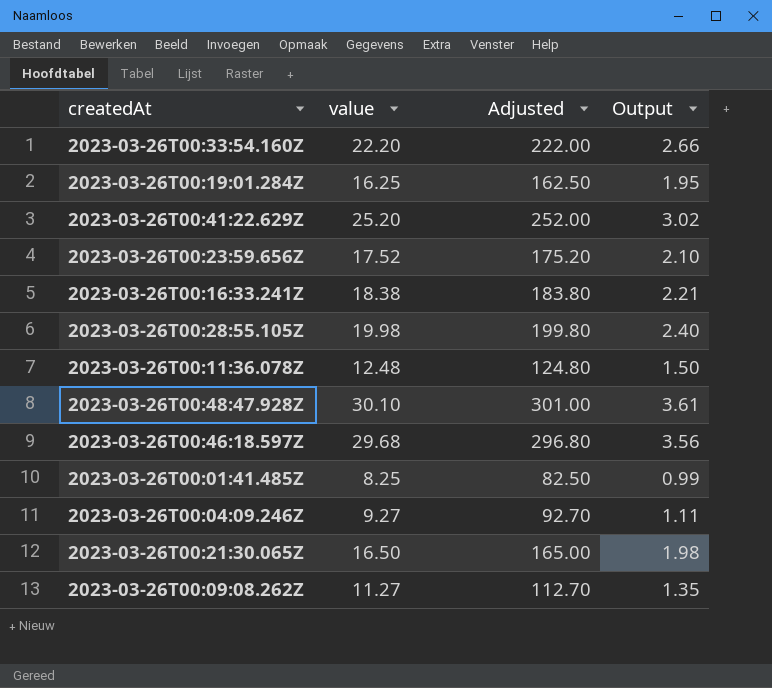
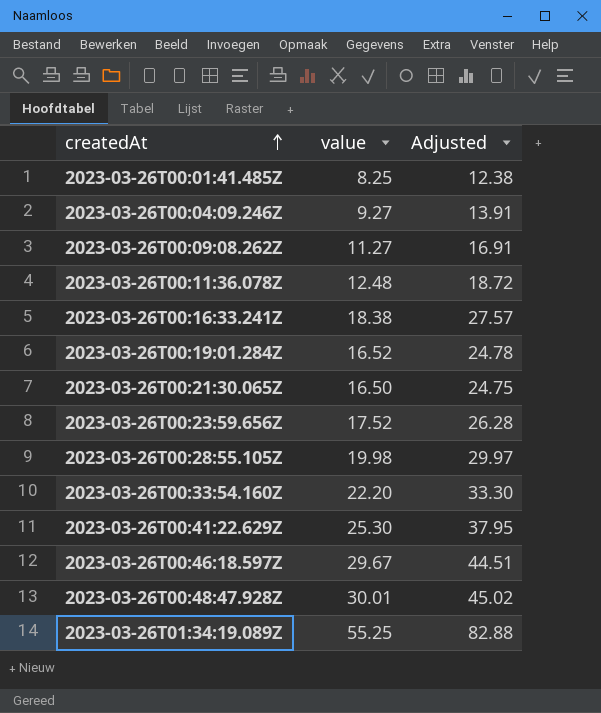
row order: none -> createdAt ascending
column Output | formula: [value] * 0.12 -> none
column Adjusted | formula: [value] * 10 -> [value] * 1.5
2023-03-26T00:19:01.284Z | value: 16.25 -> 16.52
2023-03-26T00:41:22.629Z | value: 25.20 -> 25.30
2023-03-26T00:46:18.597Z | value: 29.68 -> 29.67
2023-03-26T00:48:47.928Z | value: 30.10 -> 30.01
row 2023-03-26T01:34:19.089Z: none -> 55.25 | 82.88

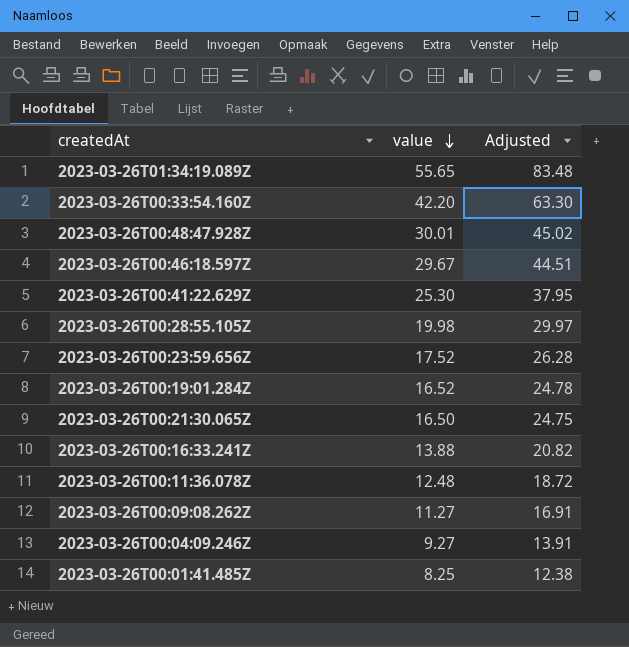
row order: createdAt ascending -> value descending
2023-03-26T01:34:19.089Z | value: 55.25 -> 55.65
2023-03-26T01:34:19.089Z | Adjusted: 82.88 -> 83.48
2023-03-26T00:33:54.160Z | value: 22.20 -> 42.20
2023-03-26T00:33:54.160Z | Adjusted: 33.30 -> 63.30
2023-03-26T00:16:33.241Z | value: 18.38 -> 13.88
2023-03-26T00:16:33.241Z | Adjusted: 27.57 -> 20.82

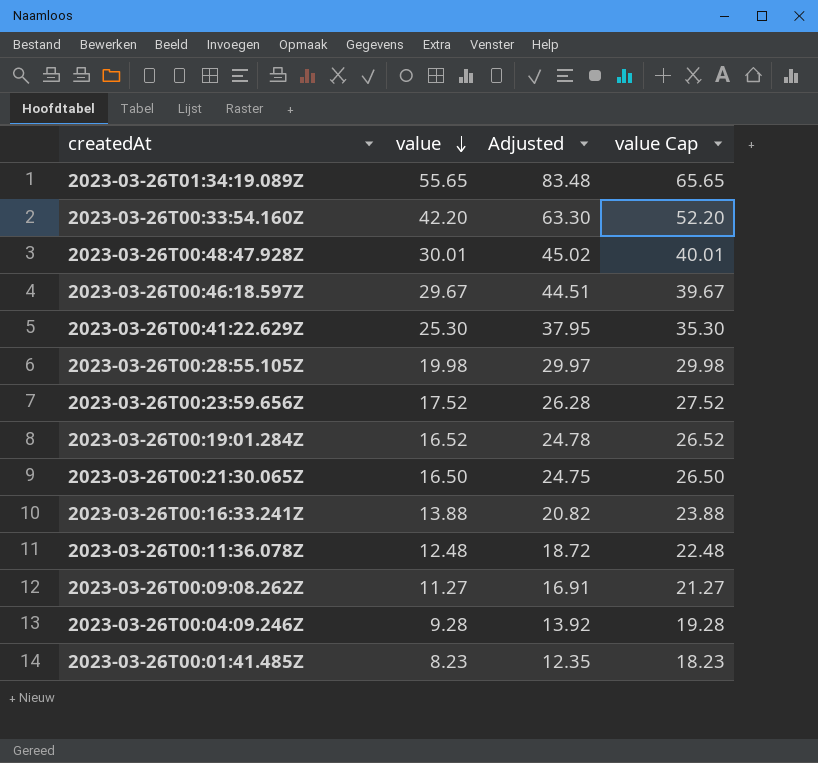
column value Cap | formula: none -> [value] + 10
2023-03-26T00:04:09.246Z | value: 9.27 -> 9.28
2023-03-26T00:04:09.246Z | Adjusted: 13.91 -> 13.92
2023-03-26T00:01:41.485Z | value: 8.25 -> 8.23
2023-03-26T00:01:41.485Z | Adjusted: 12.38 -> 12.35

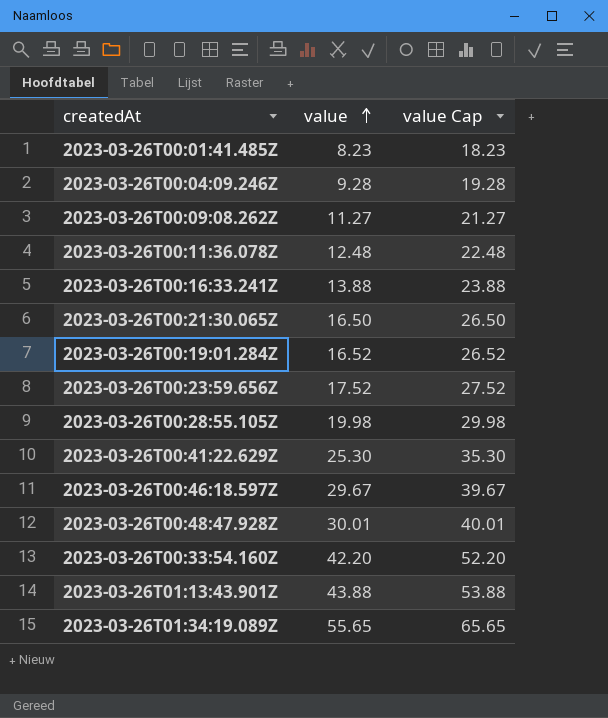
row order: value descending -> value ascending
column Adjusted | formula: [value] * 1.5 -> none
row 2023-03-26T01:13:43.901Z: none -> 43.88 | 53.88

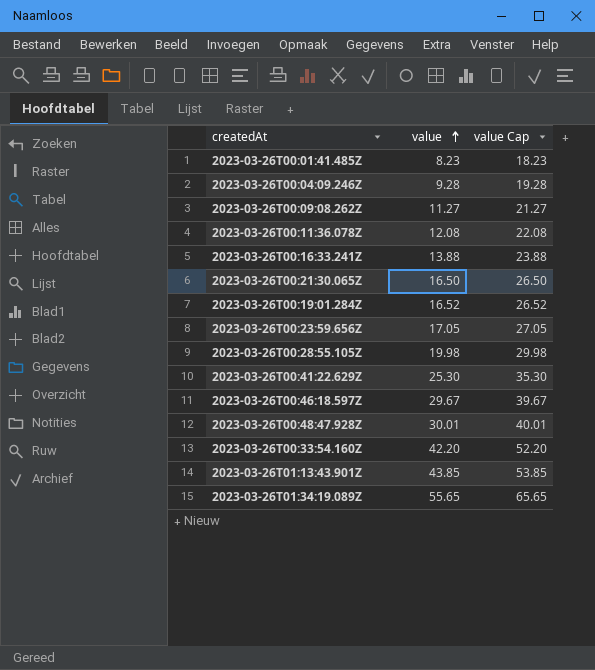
2023-03-26T00:11:36.078Z | value: 12.48 -> 12.08
2023-03-26T00:11:36.078Z | value Cap: 22.48 -> 22.08
2023-03-26T00:23:59.656Z | value: 17.52 -> 17.05
2023-03-26T00:23:59.656Z | value Cap: 27.52 -> 27.05
2023-03-26T01:13:43.901Z | value: 43.88 -> 43.85
2023-03-26T01:13:43.901Z | value Cap: 53.88 -> 53.85

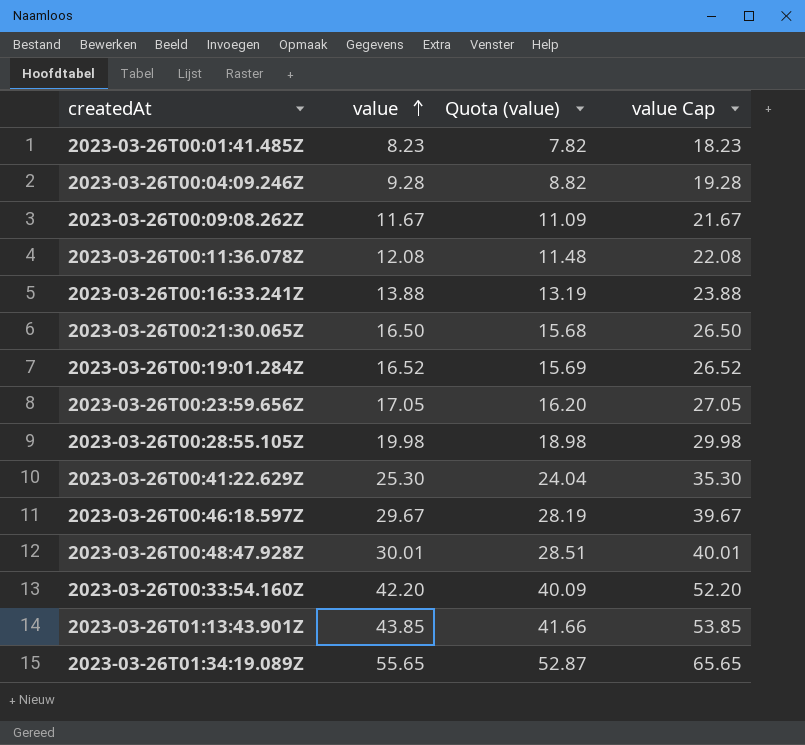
column Quota (value) | formula: none -> [value] * 0.95
2023-03-26T00:09:08.262Z | value: 11.27 -> 11.67
2023-03-26T00:09:08.262Z | value Cap: 21.27 -> 21.67

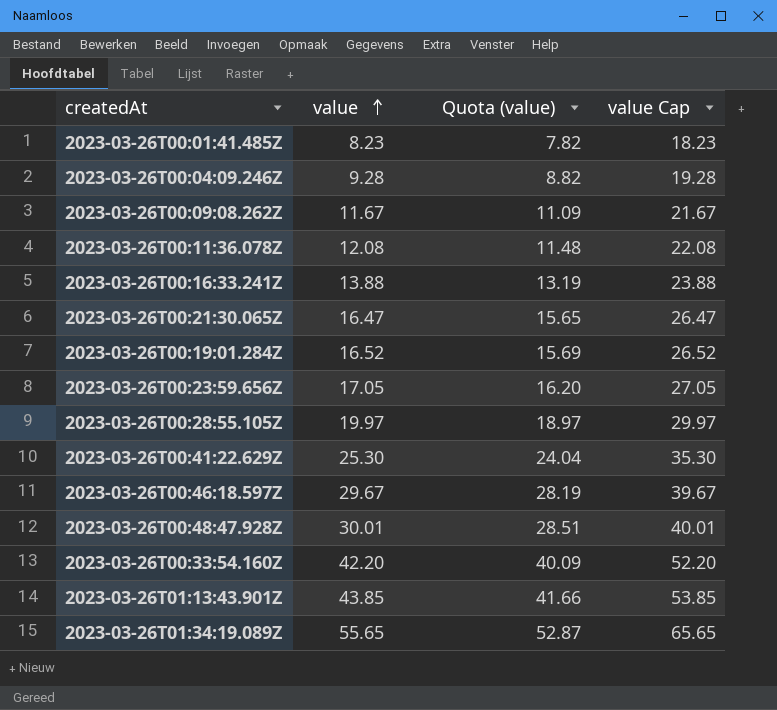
2023-03-26T00:21:30.065Z | value: 16.50 -> 16.47
2023-03-26T00:21:30.065Z | Quota (value): 15.68 -> 15.65
2023-03-26T00:21:30.065Z | value Cap: 26.50 -> 26.47
2023-03-26T00:28:55.105Z | value: 19.98 -> 19.97
2023-03-26T00:28:55.105Z | Quota (value): 18.98 -> 18.97
2023-03-26T00:28:55.105Z | value Cap: 29.98 -> 29.97

